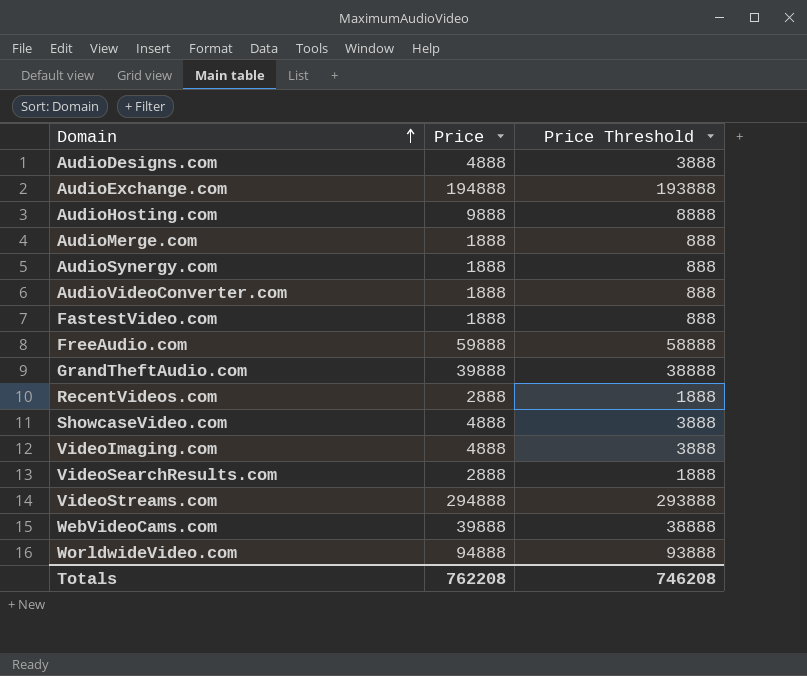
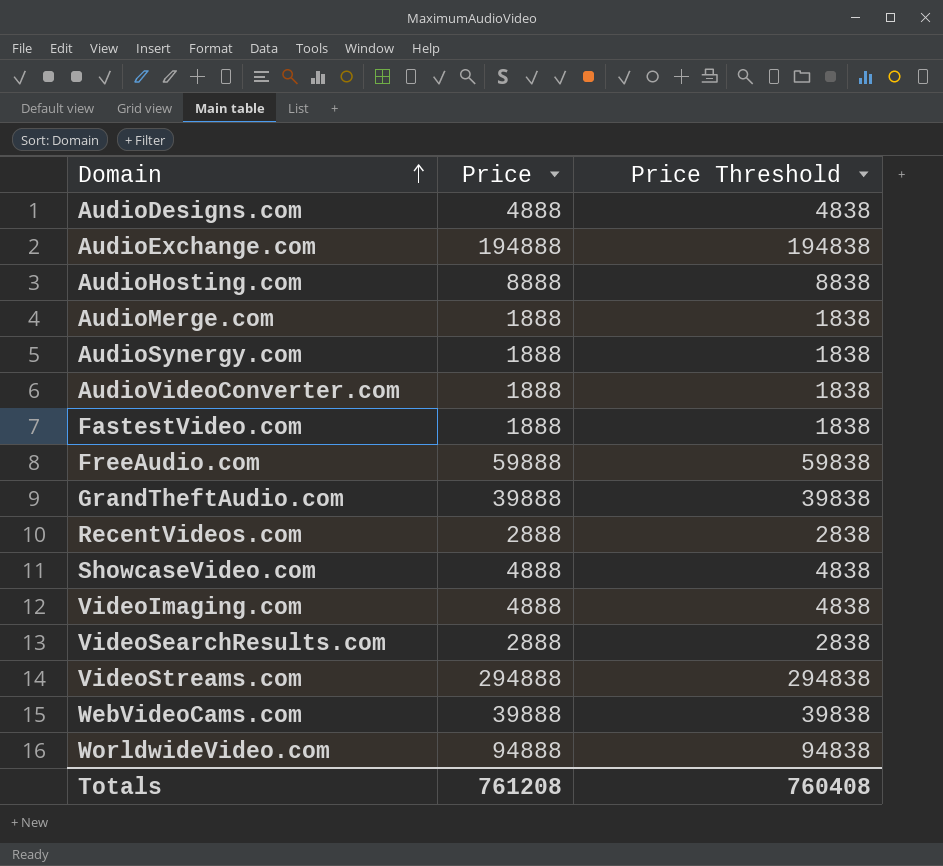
column Price Threshold | formula: [Price] - 1000 -> [Price] - 50
AudioHosting.com | Price: 9888 -> 8888
Totals | Price: 762208 -> 761208
Totals | Price Threshold: 746208 -> 760408

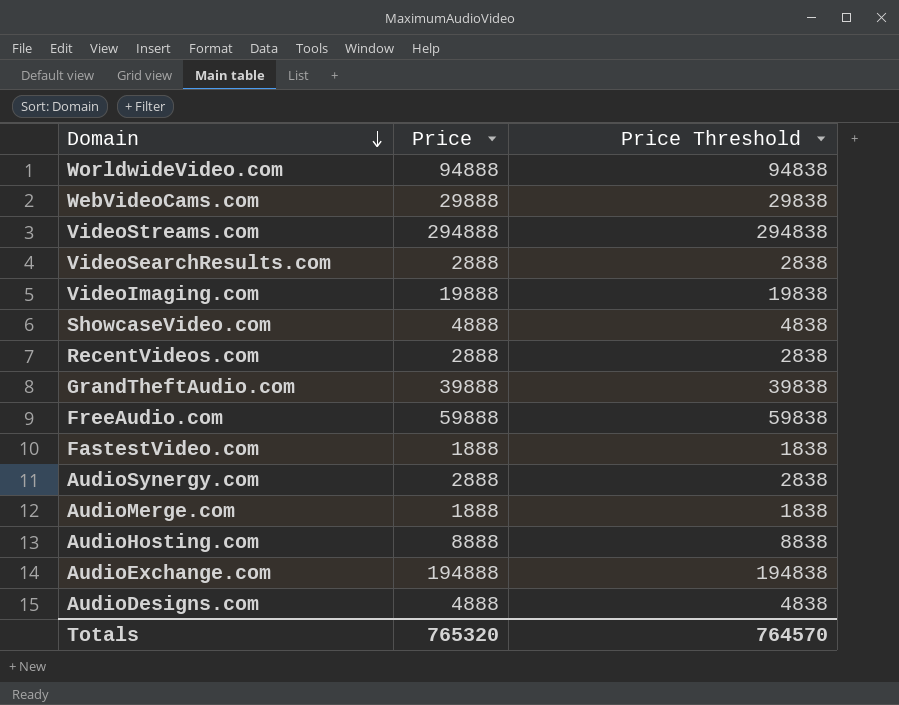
row order: Domain ascending -> Domain descending
row AudioVideoConverter.com: 1888 | 1838 -> none
WebVideoCams.com | Price: 39888 -> 29888
WebVideoCams.com | Price Threshold: 39838 -> 29838
VideoImaging.com | Price: 4888 -> 19888
VideoImaging.com | Price Threshold: 4838 -> 19838
AudioSynergy.com | Price: 1888 -> 2888
AudioSynergy.com | Price Threshold: 1838 -> 2838
Totals | Price: 761208 -> 765320
Totals | Price Threshold: 760408 -> 764570

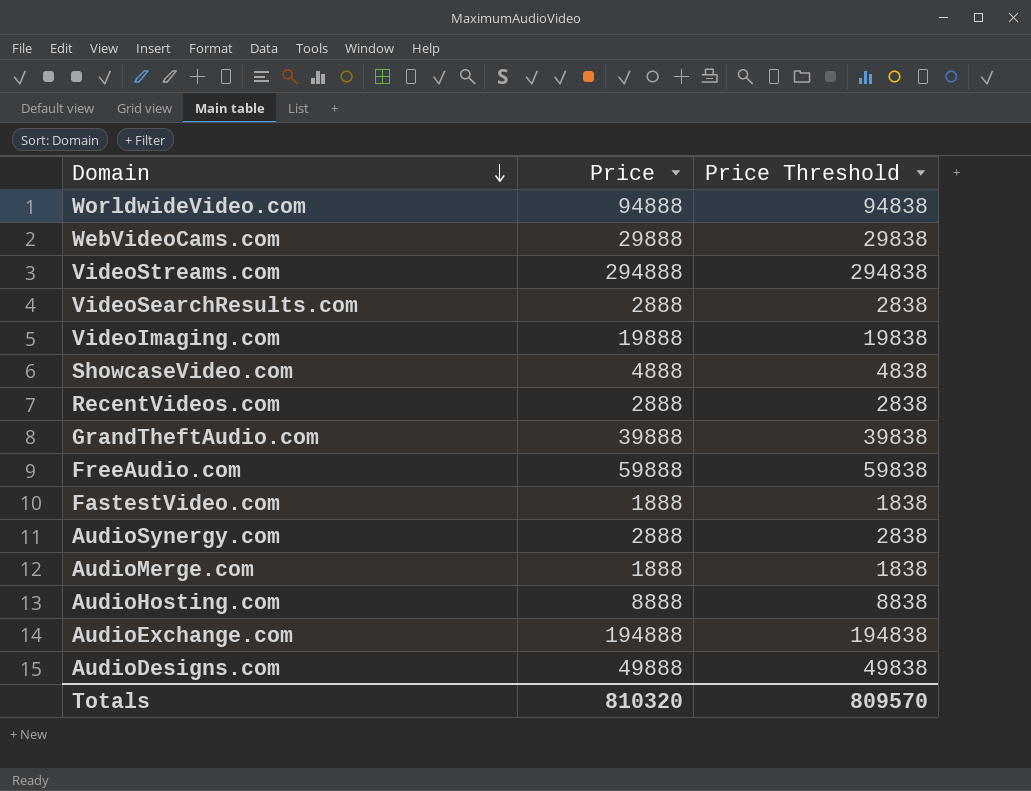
AudioDesigns.com | Price: 4888 -> 49888
AudioDesigns.com | Price Threshold: 4838 -> 49838
Totals | Price: 765320 -> 810320
Totals | Price Threshold: 764570 -> 809570

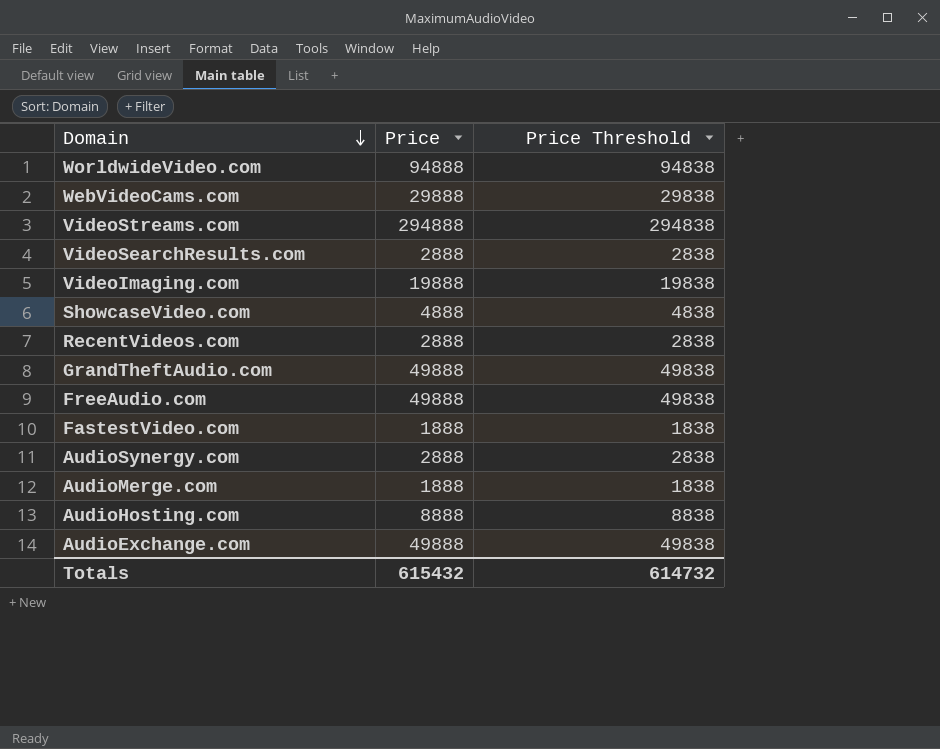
row AudioDesigns.com: 49888 | 49838 -> none
GrandTheftAudio.com | Price: 39888 -> 49888
GrandTheftAudio.com | Price Threshold: 39838 -> 49838
FreeAudio.com | Price: 59888 -> 49888
FreeAudio.com | Price Threshold: 59838 -> 49838
AudioExchange.com | Price: 194888 -> 49888
AudioExchange.com | Price Threshold: 194838 -> 49838
Totals | Price: 810320 -> 615432
Totals | Price Threshold: 809570 -> 614732

